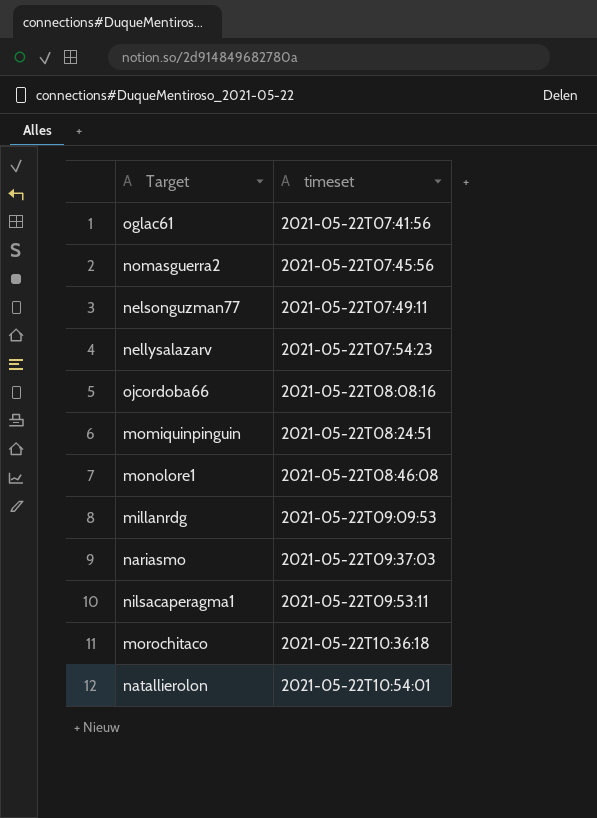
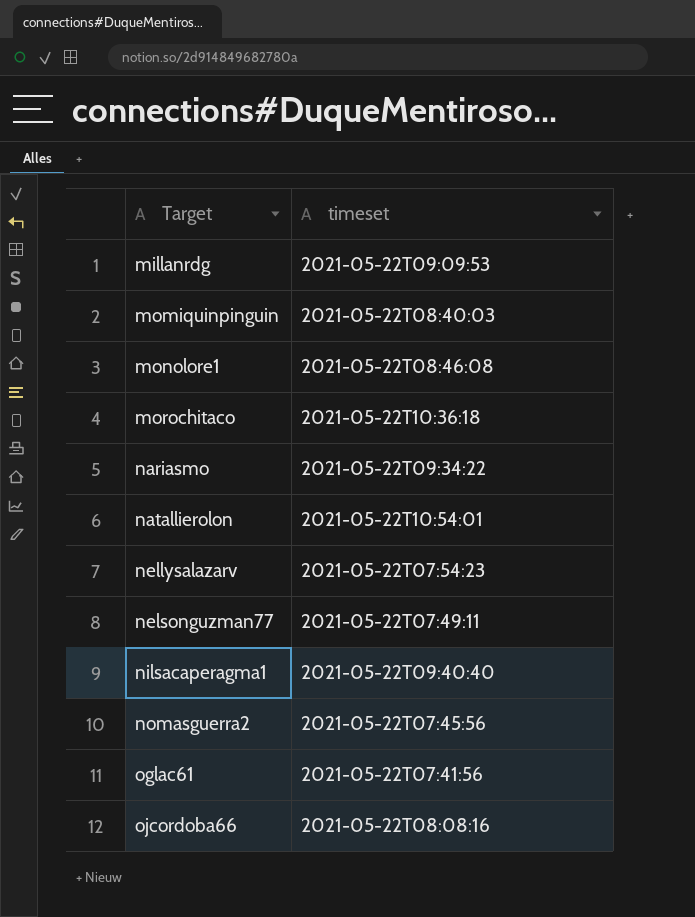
row order: timeset ascending -> Target ascending
momiquinpinguin | timeset: 2021-05-22T08:24:51 -> 2021-05-22T08:40:03
nariasmo | timeset: 2021-05-22T09:37:03 -> 2021-05-22T09:34:22
nilsacaperagma1 | timeset: 2021-05-22T09:53:11 -> 2021-05-22T09:40:40

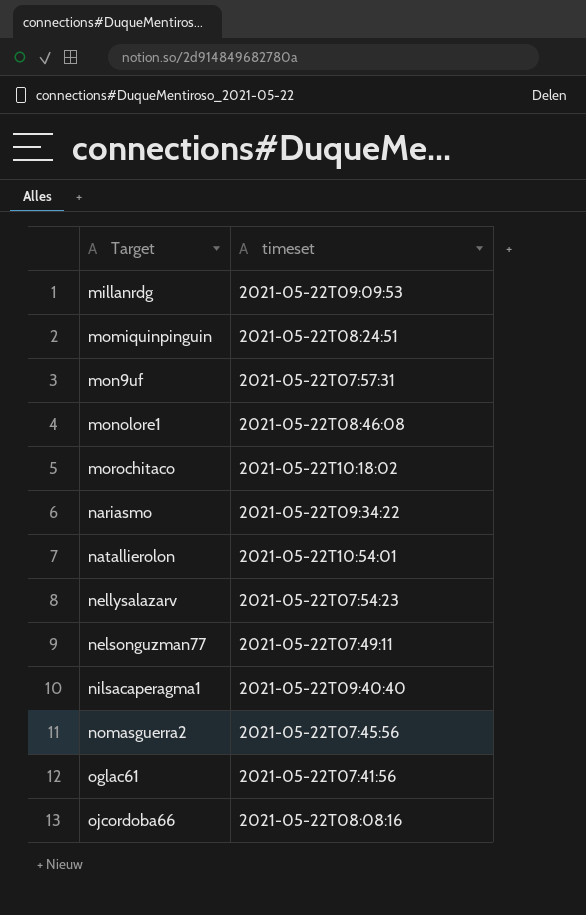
momiquinpinguin | timeset: 2021-05-22T08:40:03 -> 2021-05-22T08:24:51
row mon9uf: none -> 2021-05-22T07:57:31
morochitaco | timeset: 2021-05-22T10:36:18 -> 2021-05-22T10:18:02

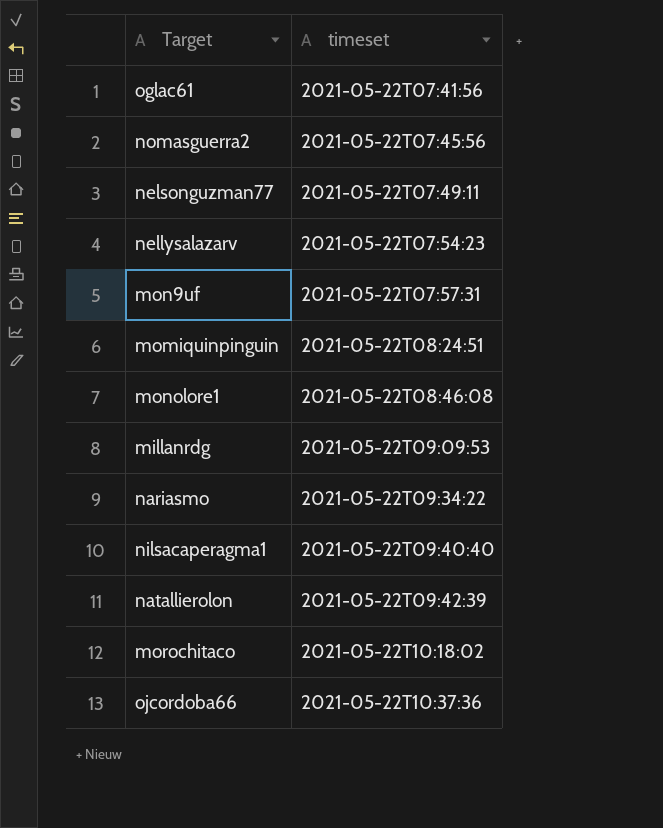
row order: Target ascending -> timeset ascending
natallierolon | timeset: 2021-05-22T10:54:01 -> 2021-05-22T09:42:39
ojcordoba66 | timeset: 2021-05-22T08:08:16 -> 2021-05-22T10:37:36

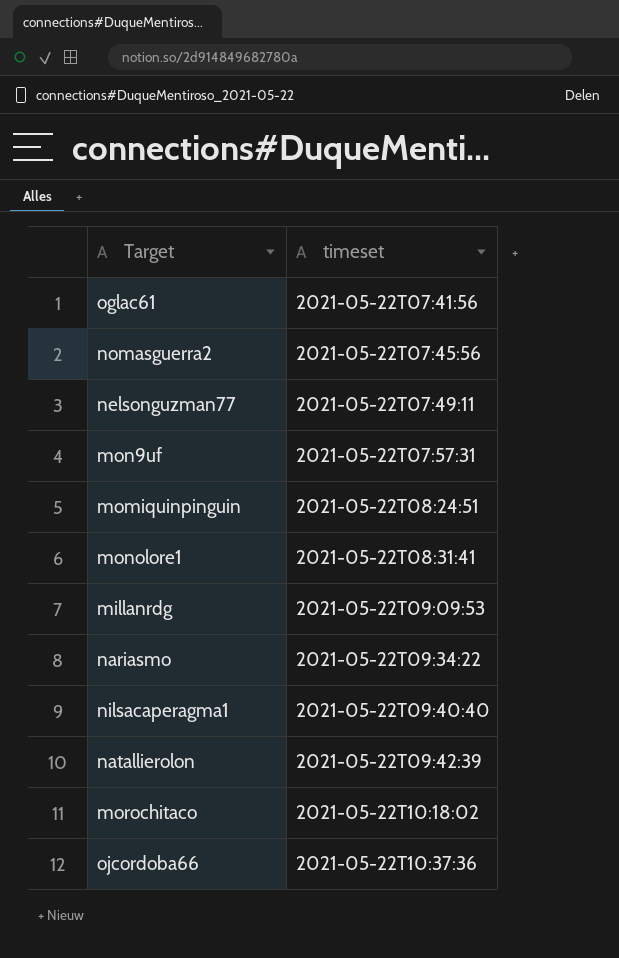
row nellysalazarv: 2021-05-22T07:54:23 -> none
monolore1 | timeset: 2021-05-22T08:46:08 -> 2021-05-22T08:31:41

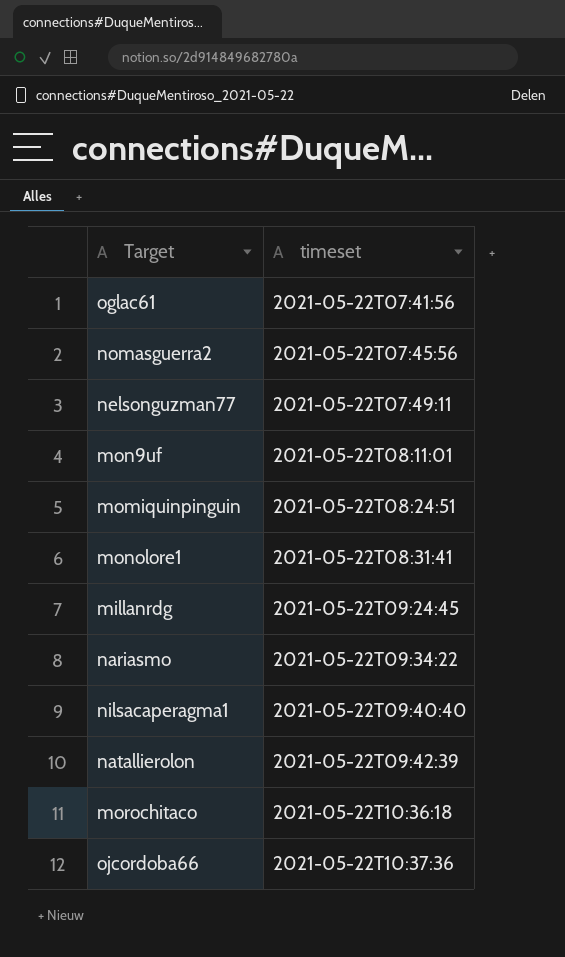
mon9uf | timeset: 2021-05-22T07:57:31 -> 2021-05-22T08:11:01
millanrdg | timeset: 2021-05-22T09:09:53 -> 2021-05-22T09:24:45
morochitaco | timeset: 2021-05-22T10:18:02 -> 2021-05-22T10:36:18

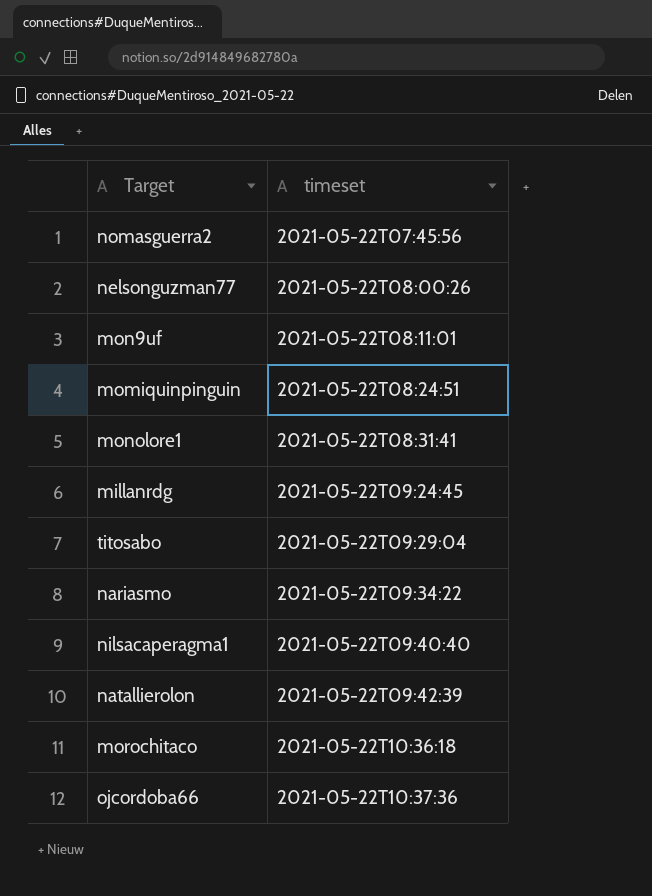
row oglac61: 2021-05-22T07:41:56 -> none
nelsonguzman77 | timeset: 2021-05-22T07:49:11 -> 2021-05-22T08:00:26
row titosabo: none -> 2021-05-22T09:29:04

